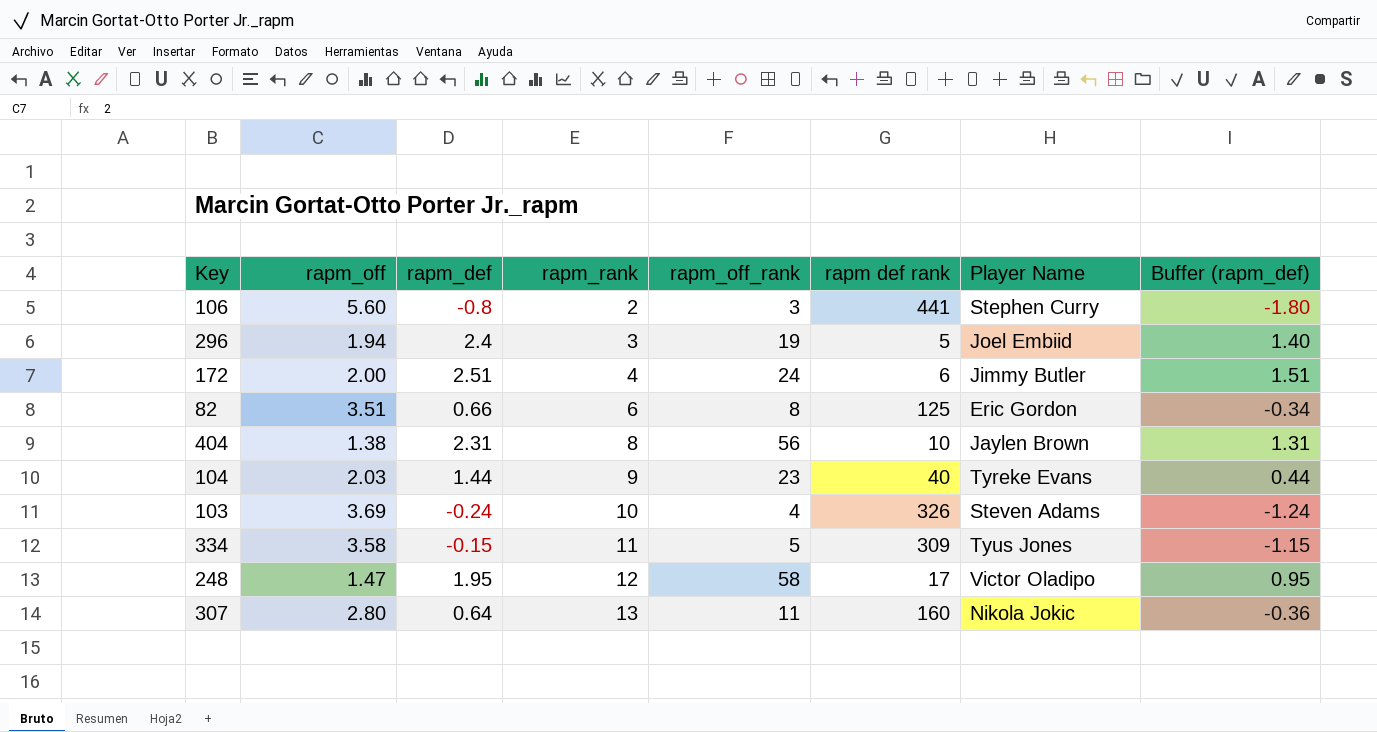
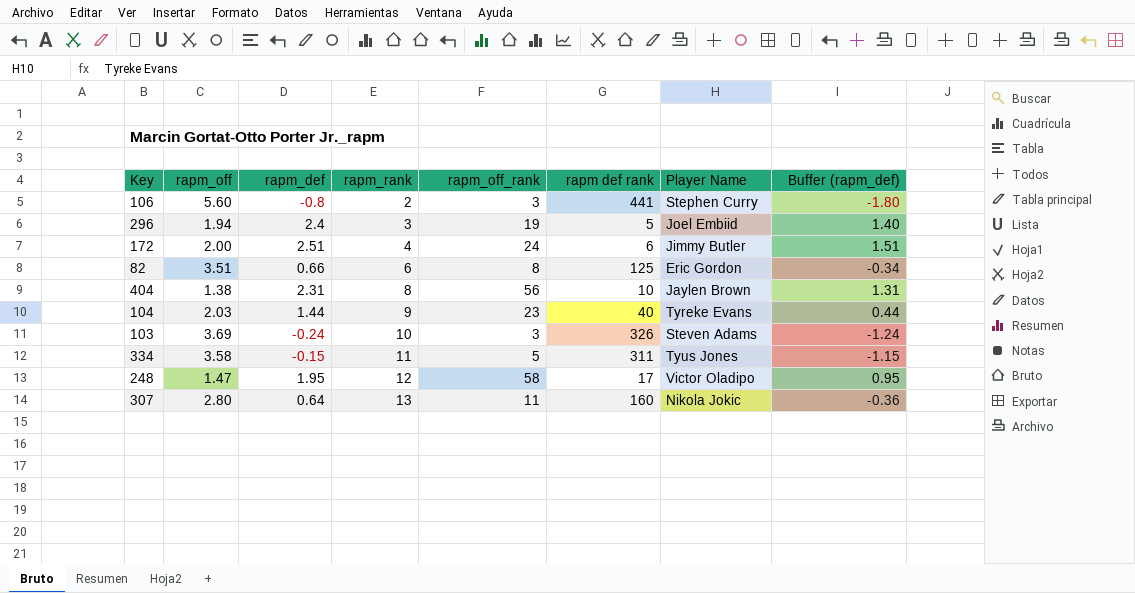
103 | rapm_off_rank: 4 -> 3
334 | rapm def rank: 309 -> 311

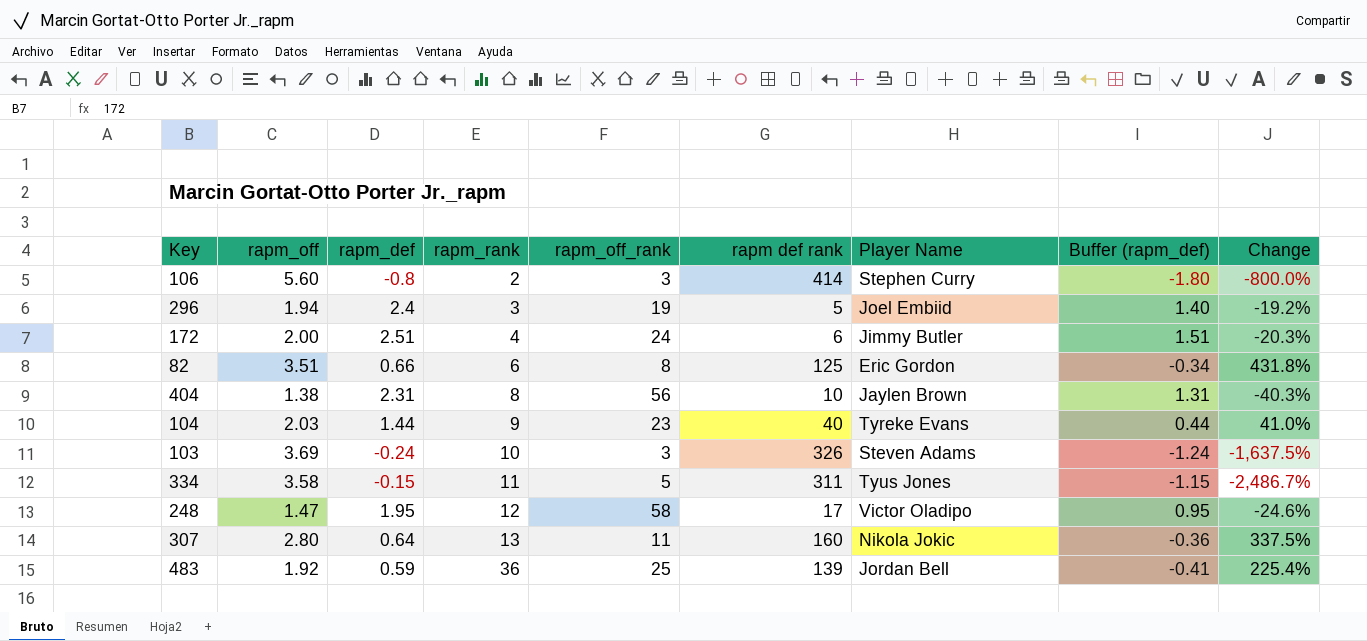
column Change | formula: none -> ([rapm_off] - [rapm_def]) / [rapm_def]
106 | rapm def rank: 441 -> 414
row 483: none -> 1.92 | 0.59 | 36 | 25 | 139 | Jordan Bell | -0.41 | 225.4%

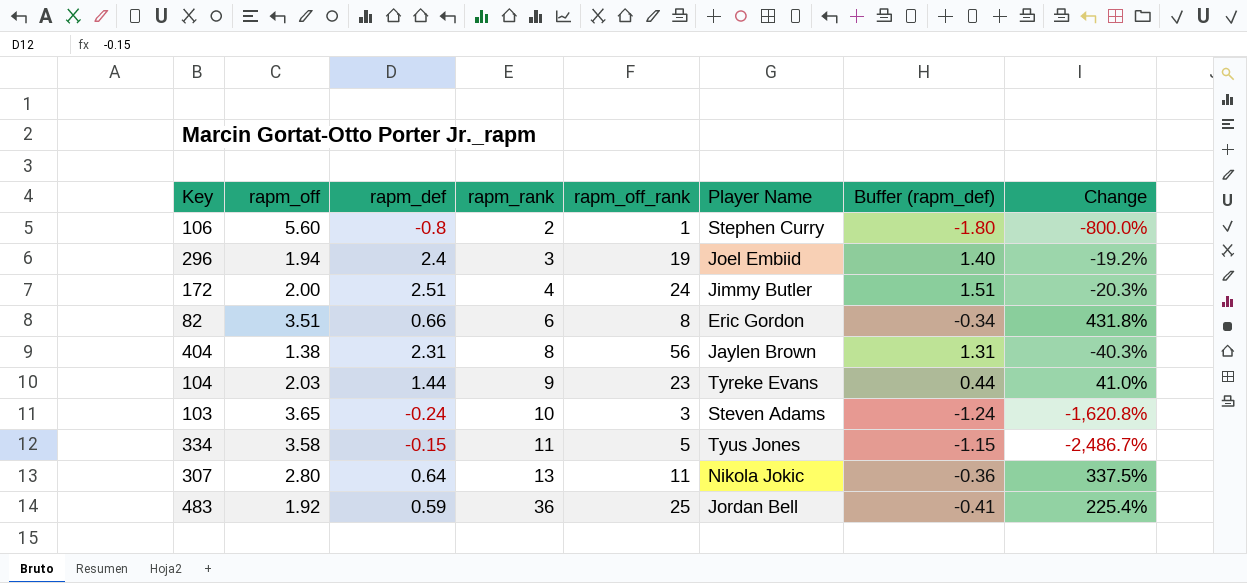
column rapm def rank | position: 6 -> none
row 248: 1.47 | 1.95 | 12 | 58 | 17 | Victor Oladipo | 0.95 | -24.6% -> none
106 | rapm_off_rank: 3 -> 1
103 | rapm_off: 3.69 -> 3.65
103 | Change: -1,637.5% -> -1,620.8%

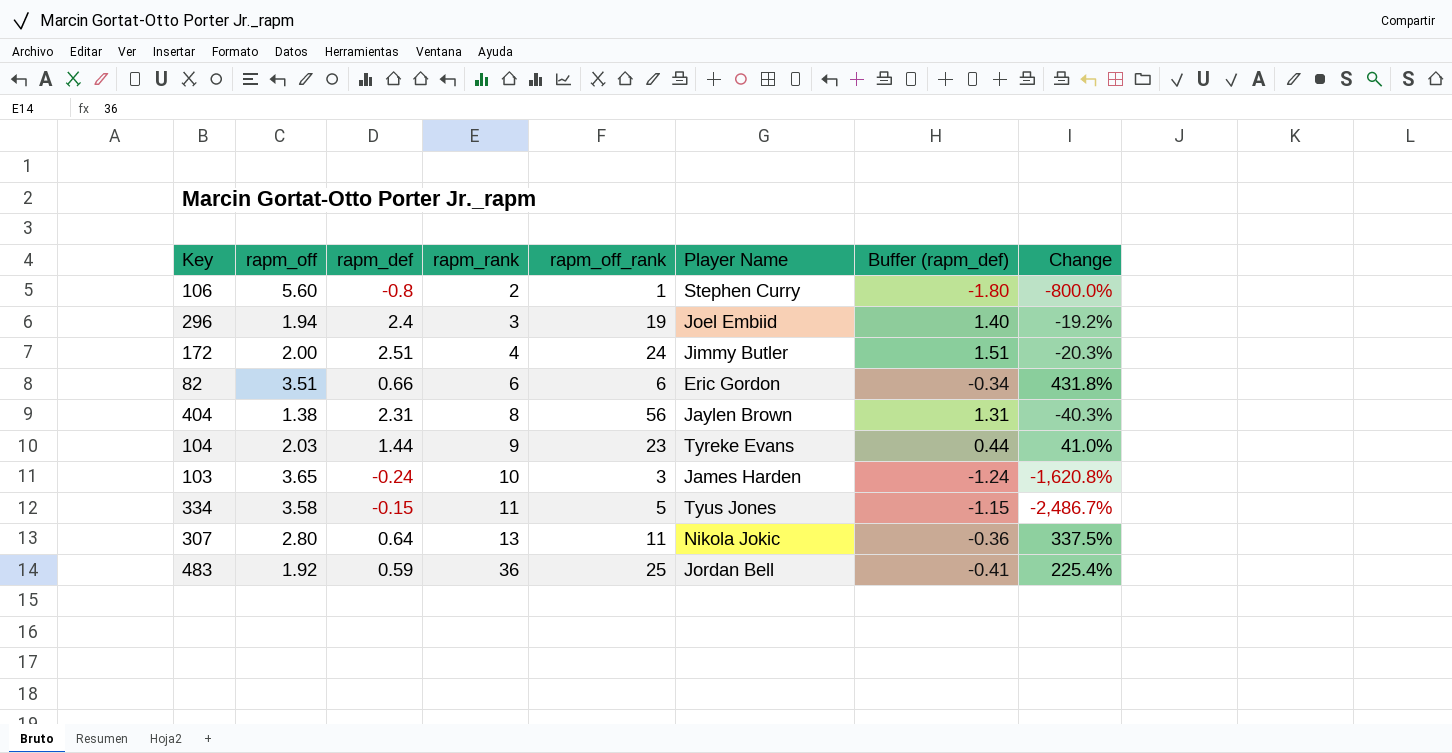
82 | rapm_off_rank: 8 -> 6
103 | Player Name: Steven Adams -> James Harden

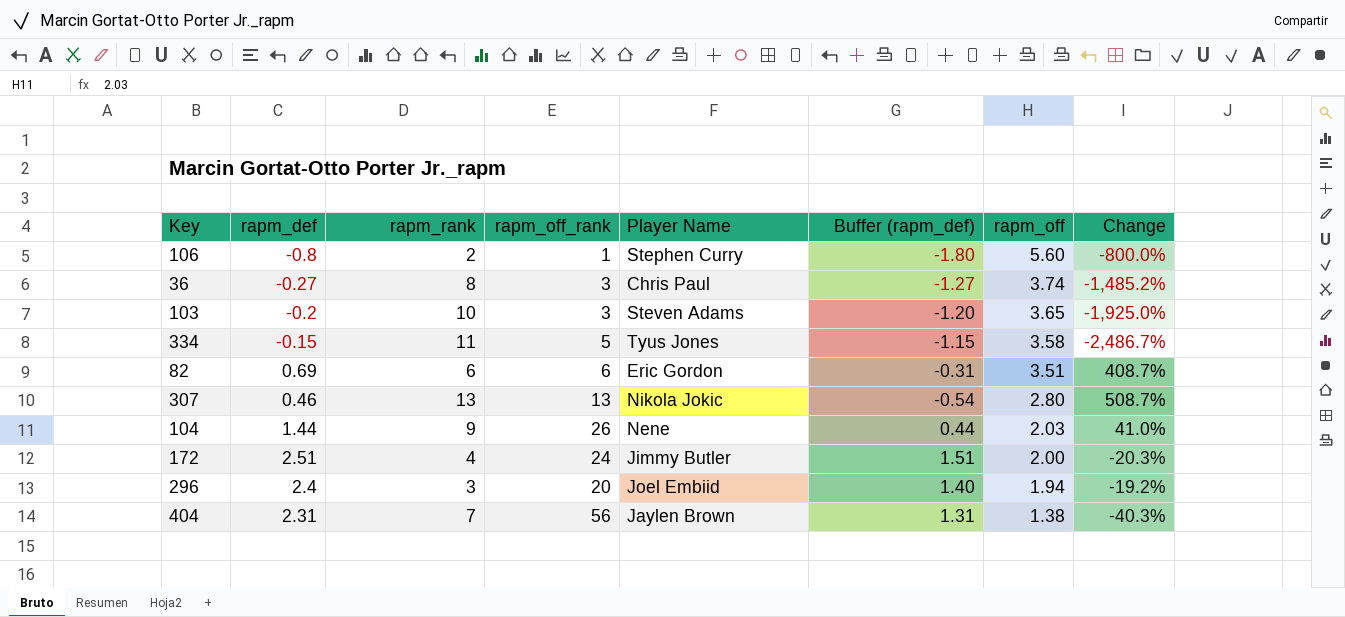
row order: rapm_rank ascending -> rapm_off descending
column rapm_off | position: 2 -> 7
row 483: 1.92 | 0.59 | 36 | 25 | Jordan Bell | -0.41 | 225.4% -> none
row 36: none -> -0.27 | 8 | 3 | Chris Paul | -1.27 | 3.74 | -1,485.2%
103 | rapm_def: -0.24 -> -0.2
103 | Player Name: James Harden -> Steven Adams
103 | Buffer (rapm_def): -1.24 -> -1.20
103 | Change: -1,620.8% -> -1,925.0%
82 | rapm_def: 0.66 -> 0.69
82 | Buffer (rapm_def): -0.34 -> -0.31
82 | Change: 431.8% -> 408.7%
307 | rapm_def: 0.64 -> 0.46
307 | rapm_off_rank: 11 -> 13
307 | Buffer (rapm_def): -0.36 -> -0.54
307 | Change: 337.5% -> 508.7%
104 | rapm_off_rank: 23 -> 26
104 | Player Name: Tyreke Evans -> Nene
296 | rapm_off_rank: 19 -> 20
404 | rapm_rank: 8 -> 7

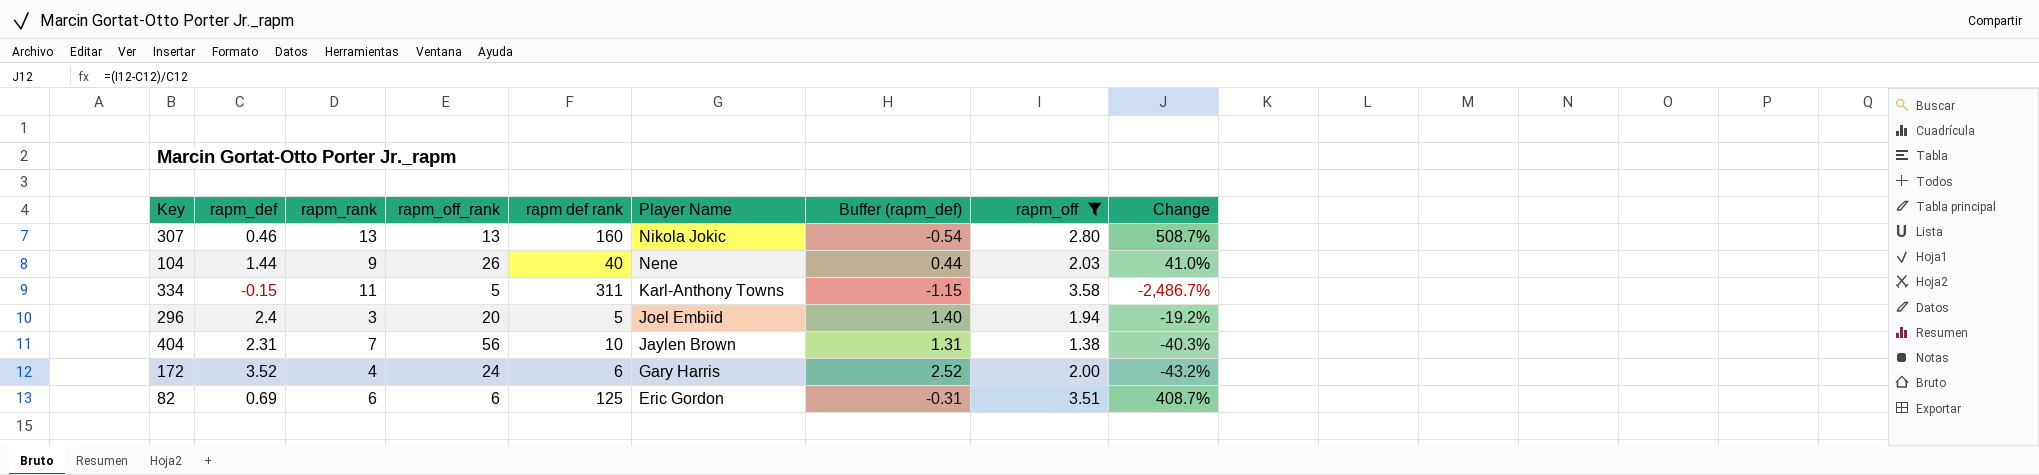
filter: none -> rapm_off <= 3.58
row order: rapm_off descending -> Player Name descending
column rapm def rank | position: none -> 5
334 | Player Name: Tyus Jones -> Karl-Anthony Towns
172 | rapm_def: 2.51 -> 3.52
172 | Player Name: Jimmy Butler -> Gary Harris
172 | Buffer (rapm_def): 1.51 -> 2.52
172 | Change: -20.3% -> -43.2%

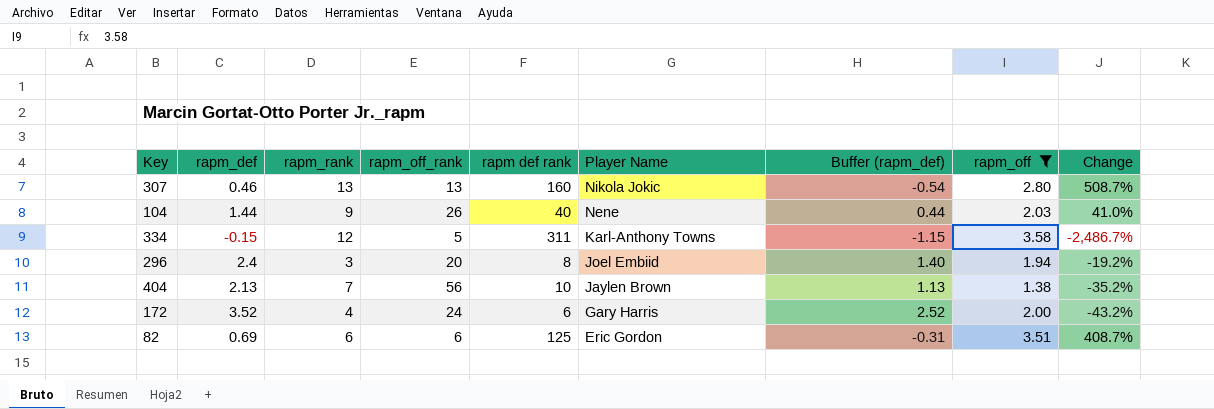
334 | rapm_rank: 11 -> 12
296 | rapm def rank: 5 -> 8
404 | rapm_def: 2.31 -> 2.13
404 | Buffer (rapm_def): 1.31 -> 1.13
404 | Change: -40.3% -> -35.2%

